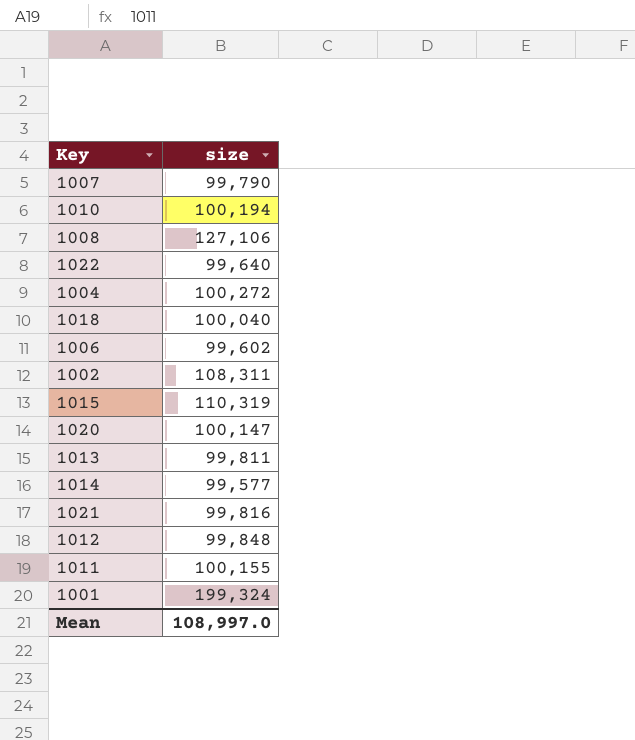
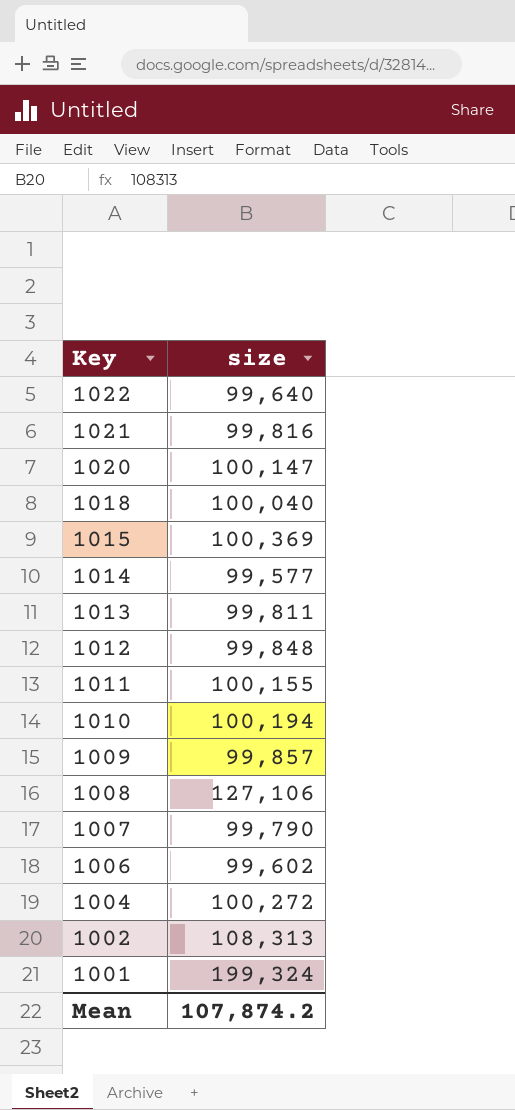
row order: none -> Key descending
1015 | size: 110,319 -> 100,369
row 1009: none -> 99,857
1002 | size: 108,311 -> 108,313
Mean | size: 108,997.0 -> 107,874.2

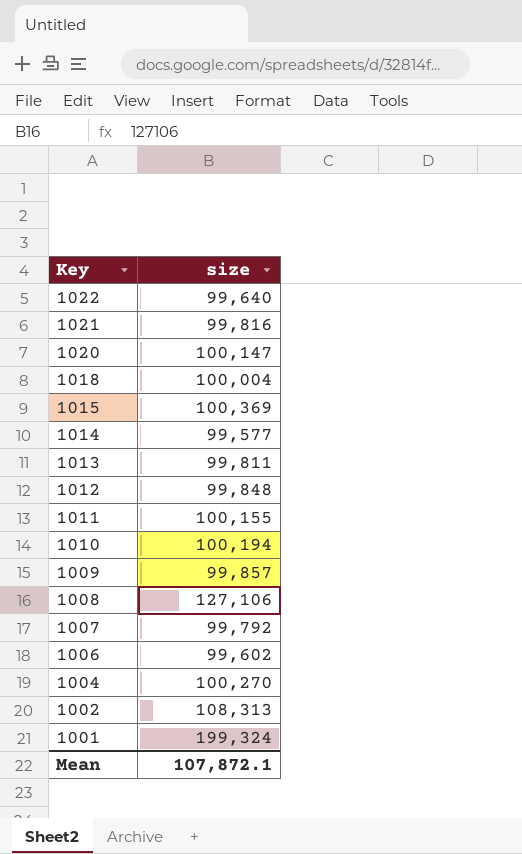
1018 | size: 100,040 -> 100,004
1007 | size: 99,790 -> 99,792
1004 | size: 100,272 -> 100,270
Mean | size: 107,874.2 -> 107,872.1

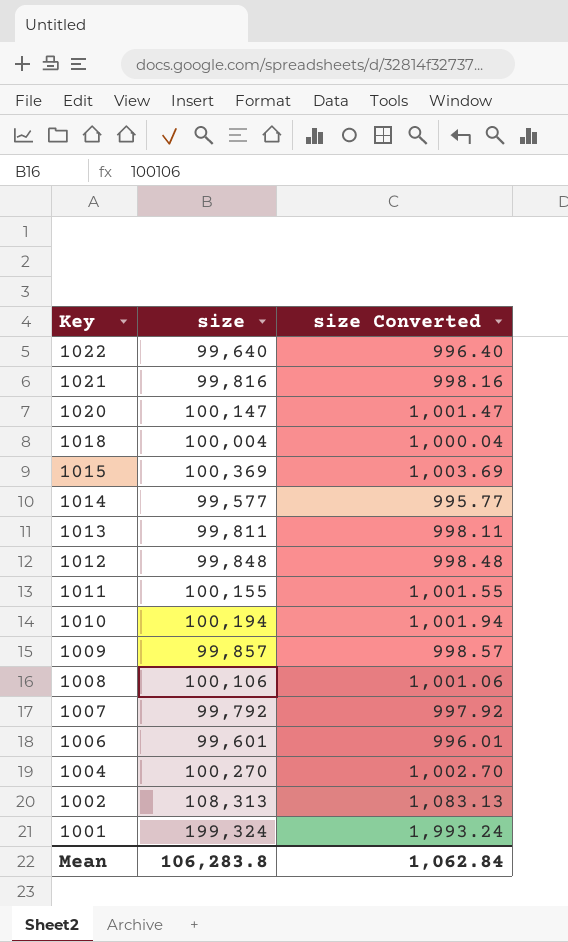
column size Converted | formula: none -> [size] * 0.01
1008 | size: 127,106 -> 100,106
1006 | size: 99,602 -> 99,601
Mean | size: 107,872.1 -> 106,283.8

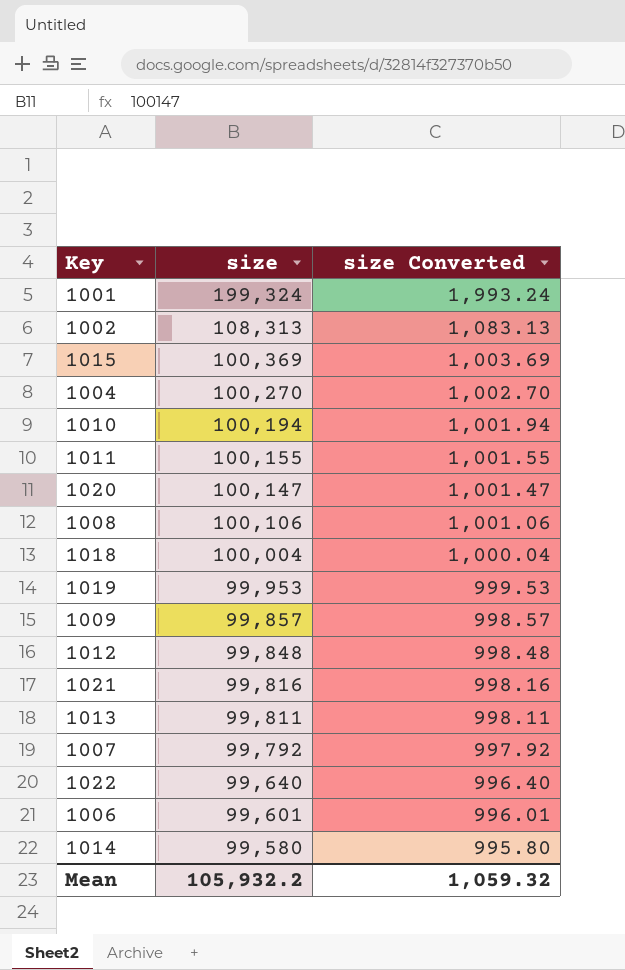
row order: Key descending -> size descending
row 1019: none -> 99,953 | 999.53
1014 | size: 99,577 -> 99,580
1014 | size Converted: 995.77 -> 995.80
Mean | size: 106,283.8 -> 105,932.2
Mean | size Converted: 1,062.84 -> 1,059.32

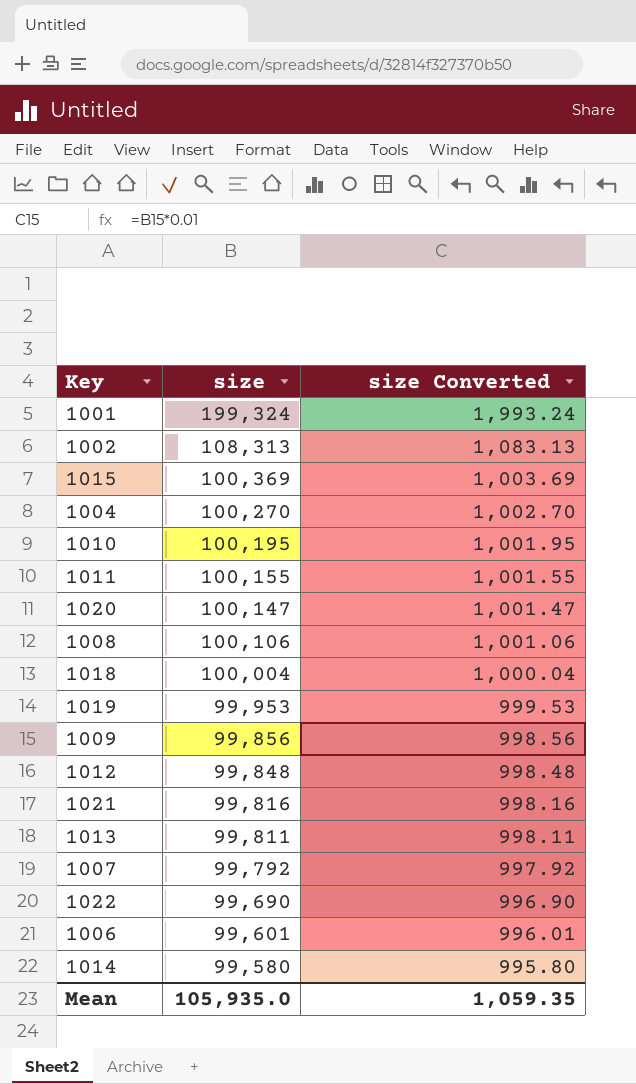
1010 | size: 100,194 -> 100,195
1010 | size Converted: 1,001.94 -> 1,001.95
1009 | size: 99,857 -> 99,856
1009 | size Converted: 998.57 -> 998.56
1022 | size: 99,640 -> 99,690
1022 | size Converted: 996.40 -> 996.90
Mean | size: 105,932.2 -> 105,935.0
Mean | size Converted: 1,059.32 -> 1,059.35

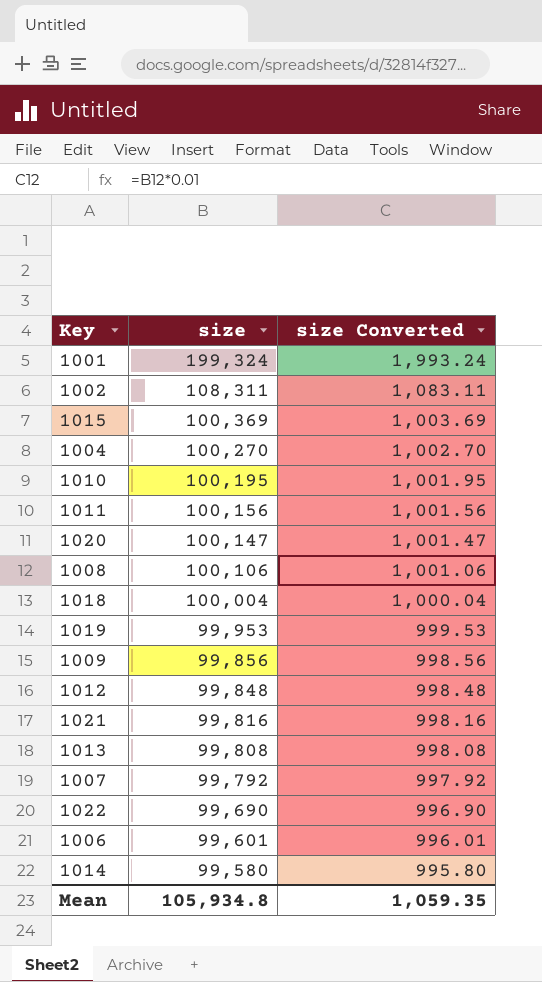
1002 | size: 108,313 -> 108,311
1002 | size Converted: 1,083.13 -> 1,083.11
1011 | size: 100,155 -> 100,156
1011 | size Converted: 1,001.55 -> 1,001.56
1013 | size: 99,811 -> 99,808
1013 | size Converted: 998.11 -> 998.08
Mean | size: 105,935.0 -> 105,934.8

